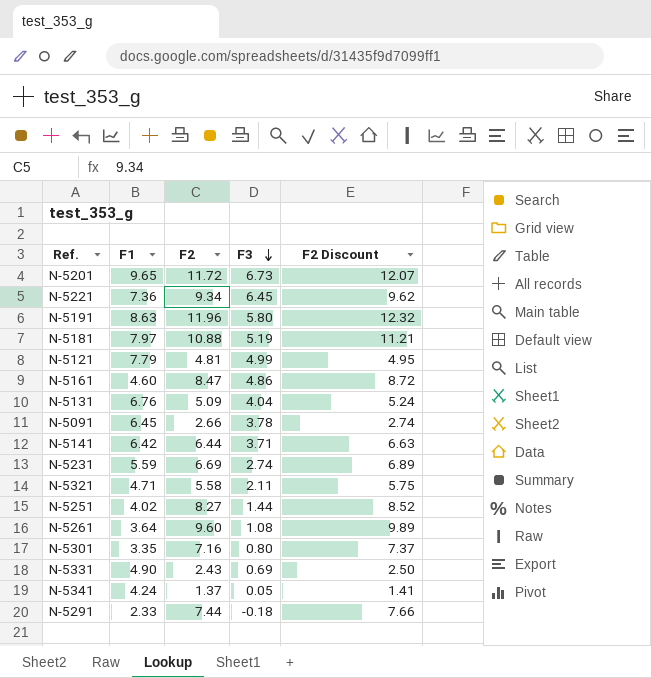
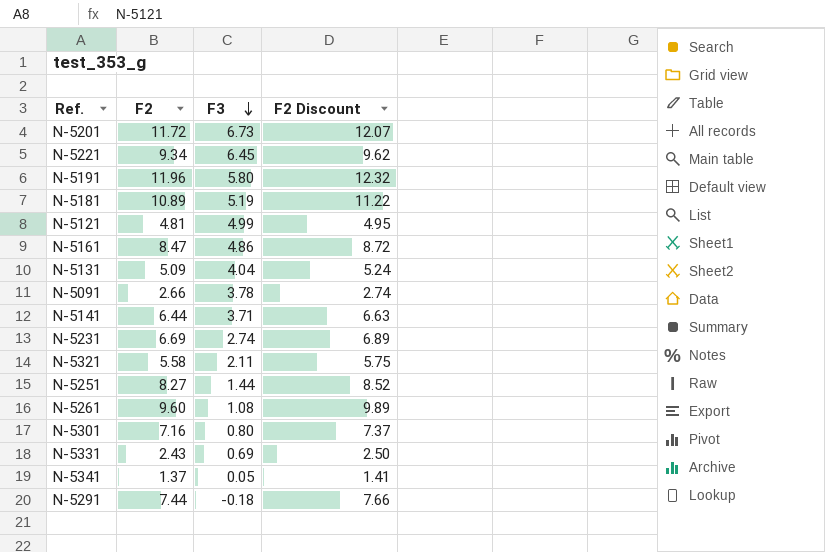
column F1 | position: 2 -> none
N-5181 | F2: 10.88 -> 10.89
N-5181 | F2 Discount: 11.21 -> 11.22

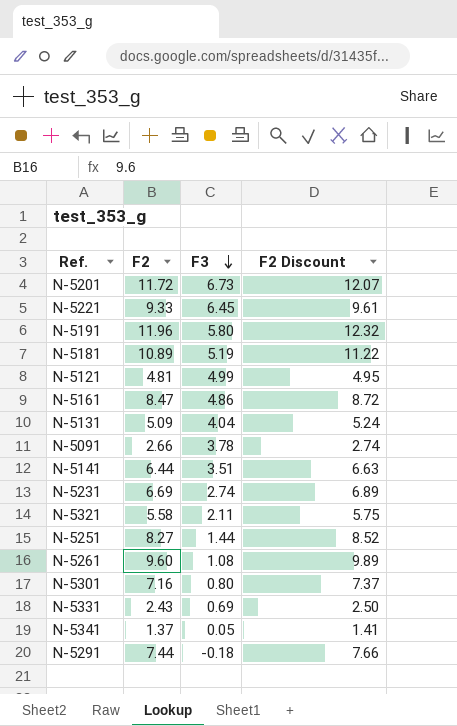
N-5221 | F2: 9.34 -> 9.33
N-5221 | F2 Discount: 9.62 -> 9.61
N-5141 | F3: 3.71 -> 3.51

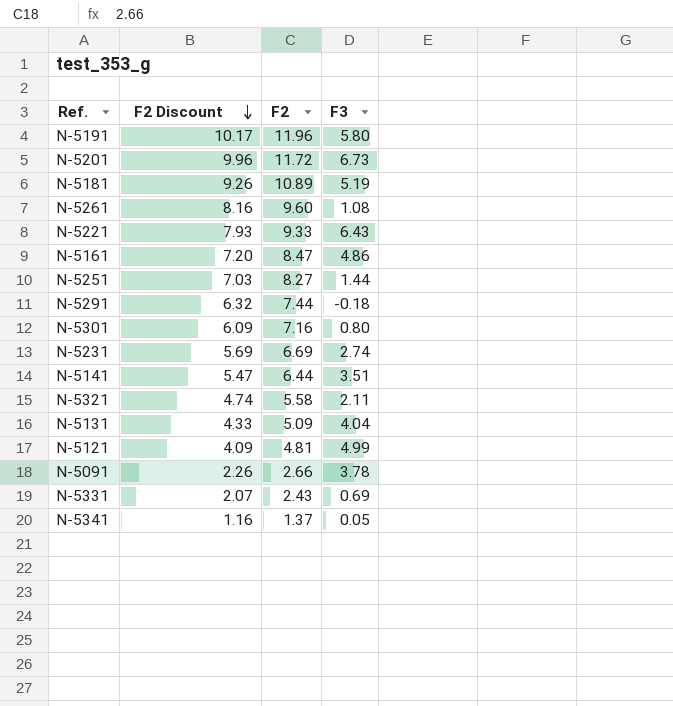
row order: F3 descending -> F2 Discount descending
column F2 Discount | formula: [F2] * 1.03 -> [F2] * 0.85
column F2 Discount | position: 4 -> 2
N-5221 | F3: 6.45 -> 6.43

